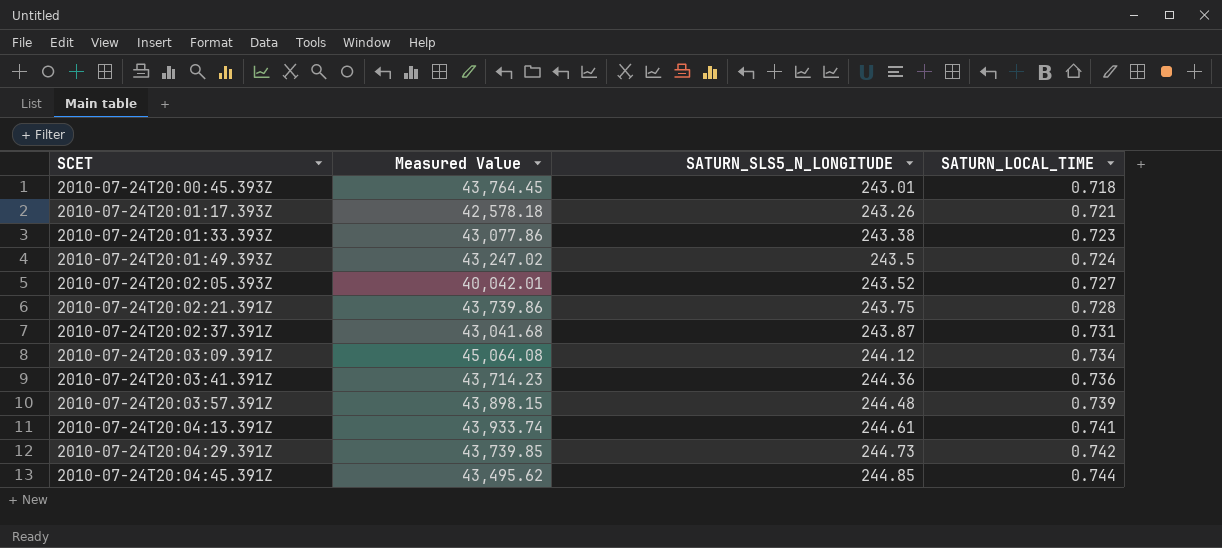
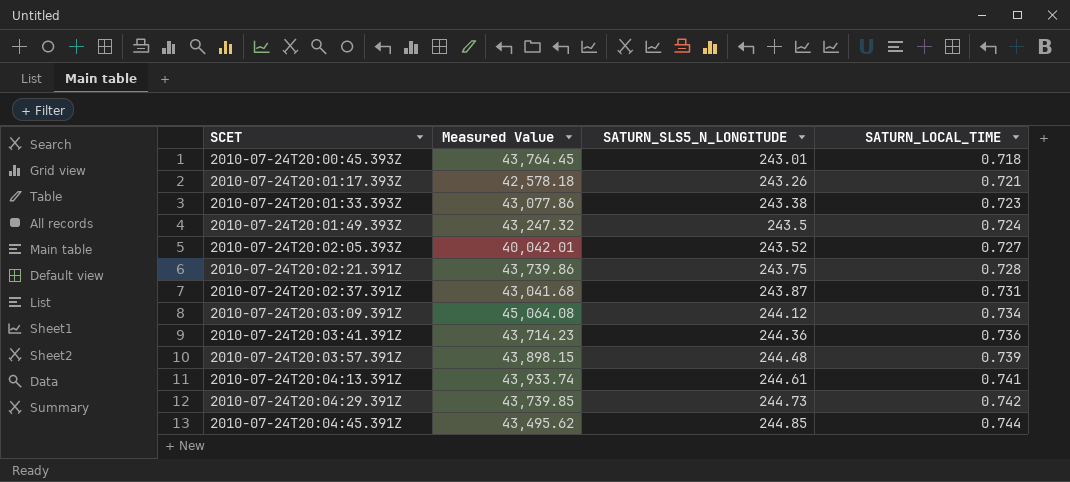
2010-07-24T20:01:49.393Z | Measured Value: 43,247.02 -> 43,247.32

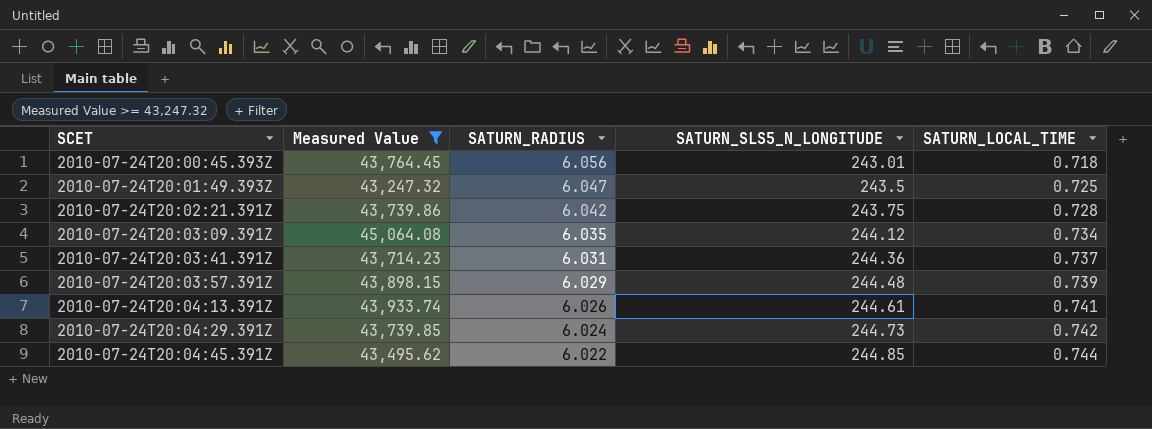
filter: none -> Measured Value >= 43,247.32
column SATURN_RADIUS | position: none -> 3
2010-07-24T20:01:49.393Z | SATURN_LOCAL_TIME: 0.724 -> 0.725
2010-07-24T20:03:41.391Z | SATURN_LOCAL_TIME: 0.736 -> 0.737

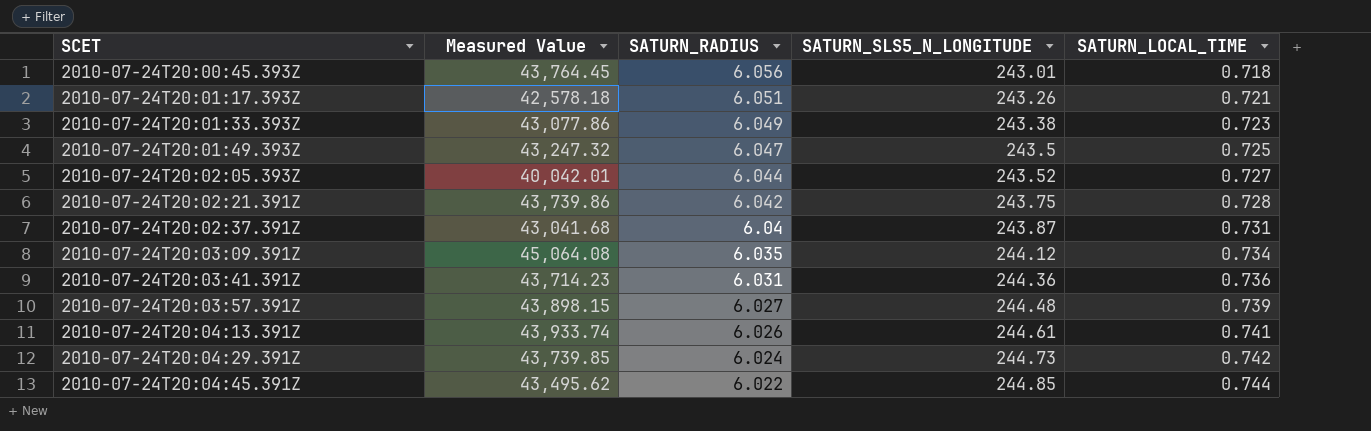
filter: Measured Value >= 43,247.32 -> none
2010-07-24T20:03:41.391Z | SATURN_LOCAL_TIME: 0.737 -> 0.736
2010-07-24T20:03:57.391Z | SATURN_RADIUS: 6.029 -> 6.027

